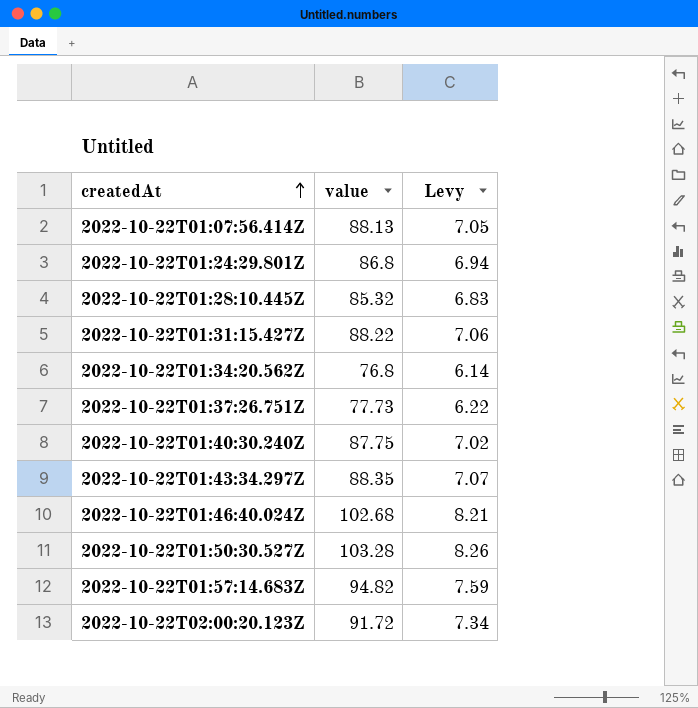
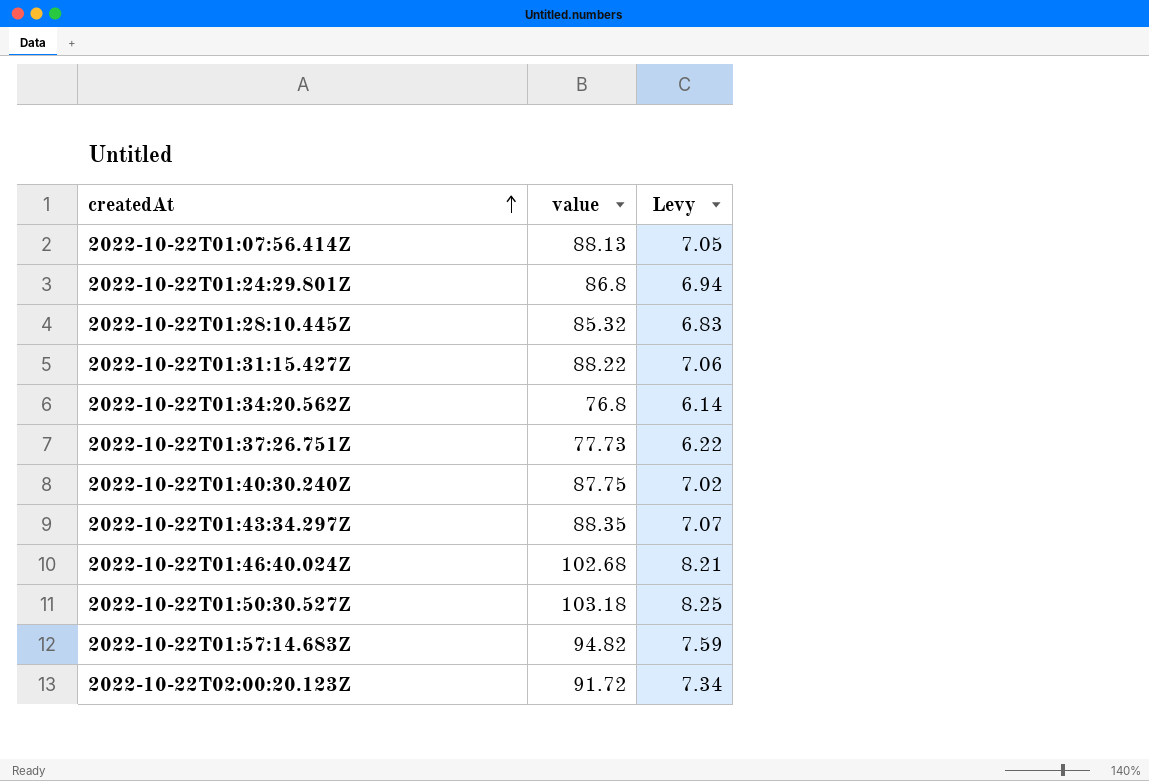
2022-10-22T01:50:30.527Z | value: 103.28 -> 103.18
2022-10-22T01:50:30.527Z | Levy: 8.26 -> 8.25

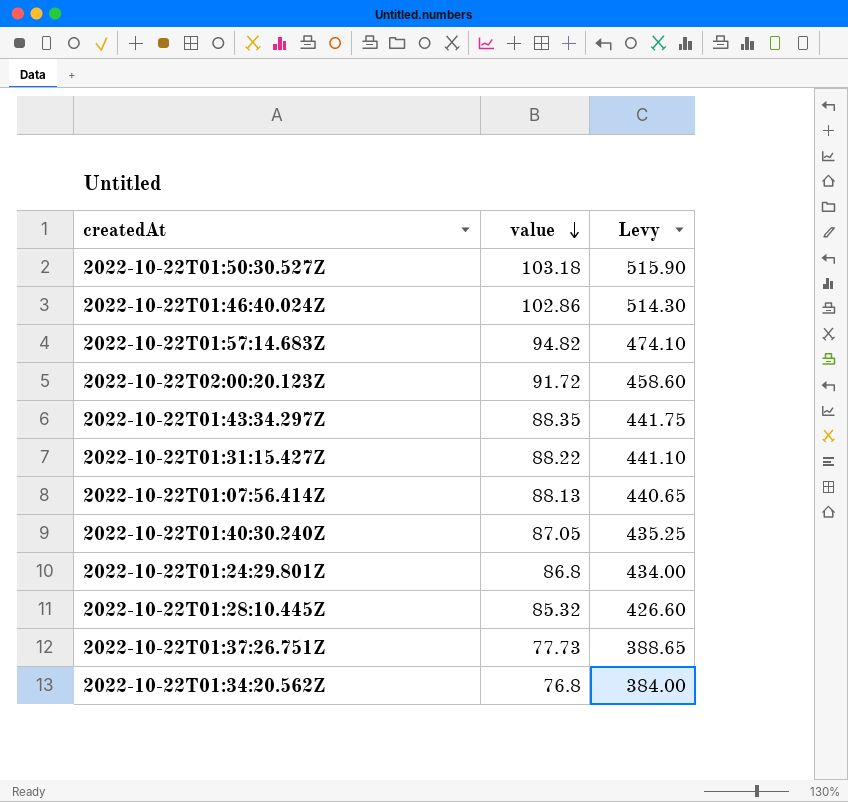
row order: createdAt ascending -> value descending
column Levy | formula: [value] * 0.08 -> [value] * 5
2022-10-22T01:46:40.024Z | value: 102.68 -> 102.86
2022-10-22T01:40:30.240Z | value: 87.75 -> 87.05

